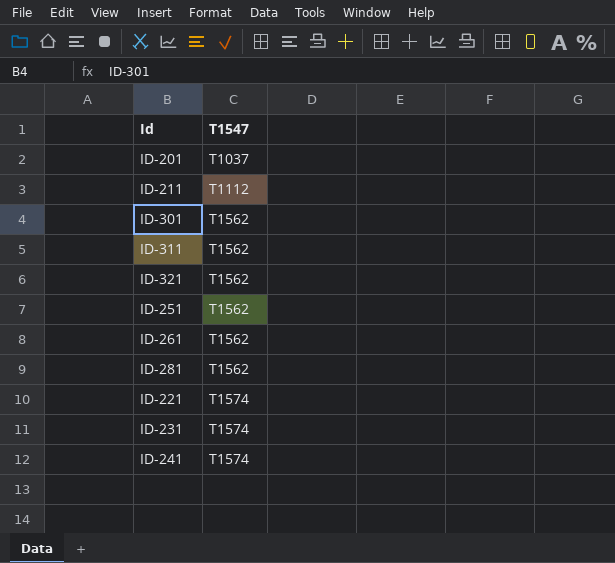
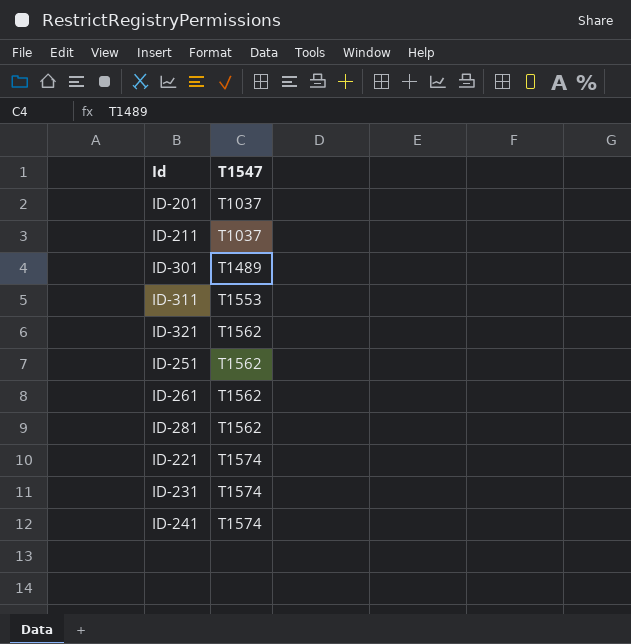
ID-211 | T1547: T1112 -> T1037
ID-301 | T1547: T1562 -> T1489
ID-311 | T1547: T1562 -> T1553

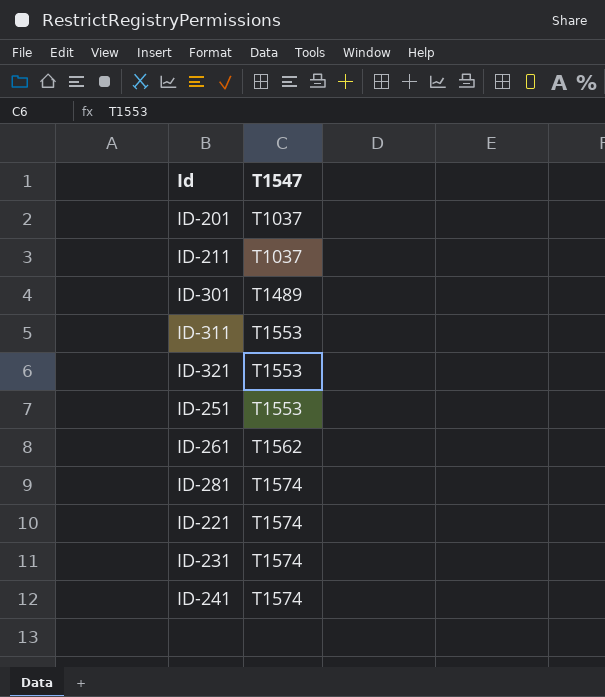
ID-321 | T1547: T1562 -> T1553
ID-251 | T1547: T1562 -> T1553
ID-281 | T1547: T1562 -> T1574

